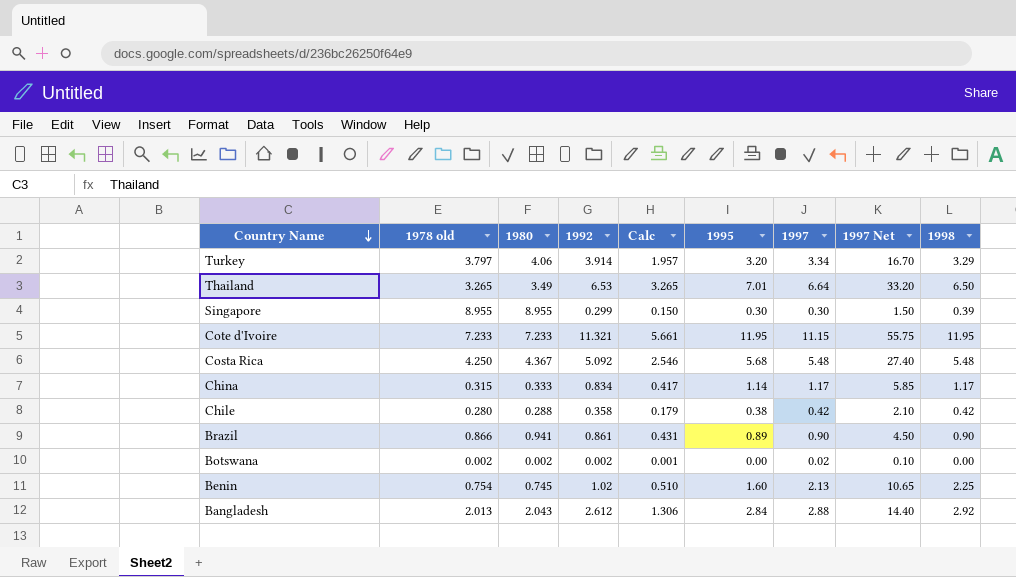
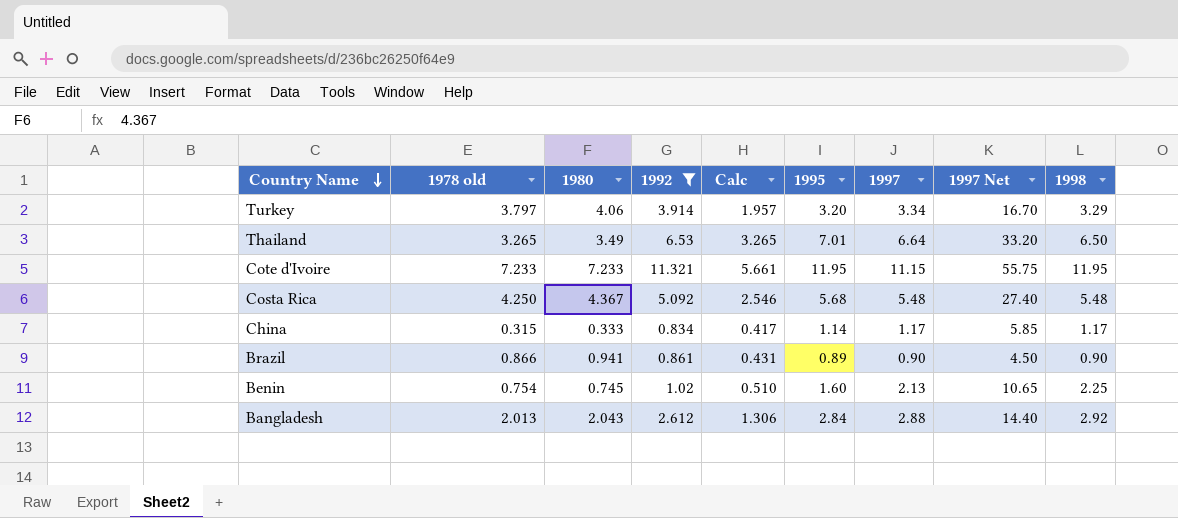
filter: none -> 1992 >= 0.834

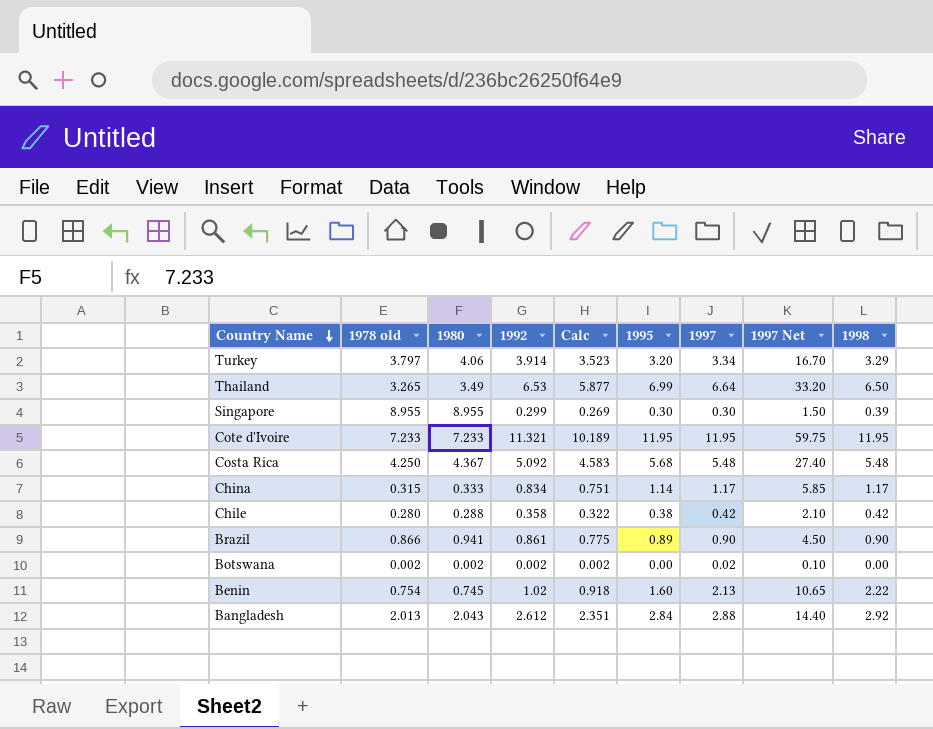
filter: 1992 >= 0.834 -> none
column Calc | formula: [1992] * 0.5 -> [1992] * 0.9
Thailand | 1995: 7.01 -> 6.99
Cote d'Ivoire | 1997: 11.15 -> 11.95
Cote d'Ivoire | 1997 Net: 55.75 -> 59.75
Benin | 1998: 2.25 -> 2.22

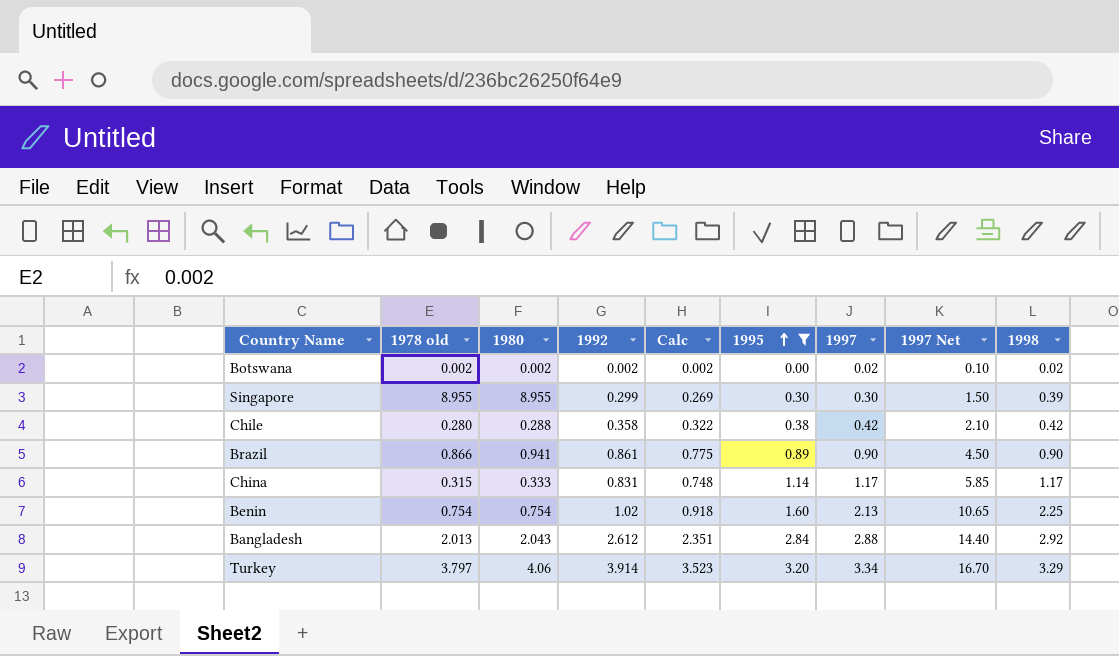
filter: none -> 1995 <= 3.20
row order: Country Name descending -> 1995 ascending
Botswana | 1998: 0.00 -> 0.02
China | 1992: 0.834 -> 0.831
China | Calc: 0.751 -> 0.748
Benin | 1980: 0.745 -> 0.754
Benin | 1998: 2.22 -> 2.25

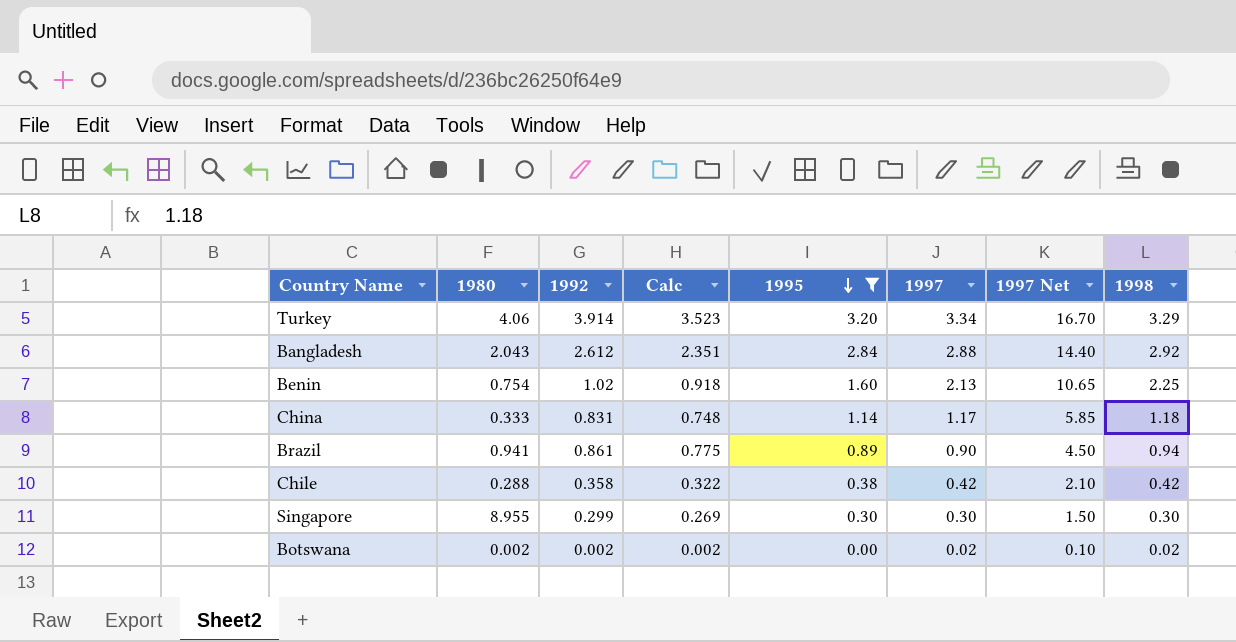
row order: 1995 ascending -> 1995 descending
column 1978 old | position: 2 -> none
China | 1998: 1.17 -> 1.18
Brazil | 1998: 0.90 -> 0.94
Singapore | 1998: 0.39 -> 0.30

